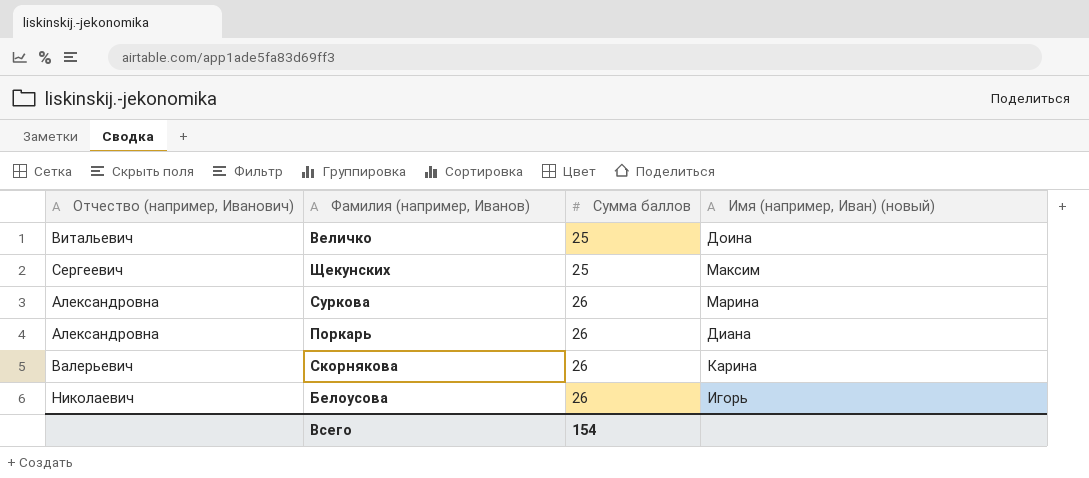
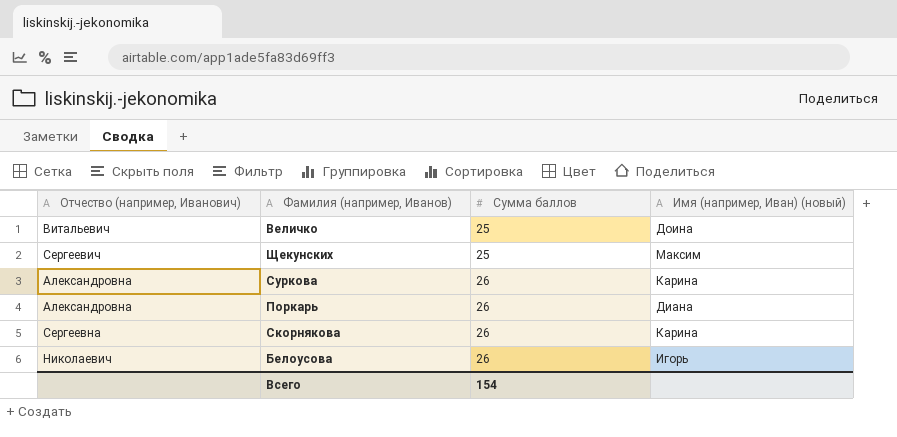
Суркова | Имя (например, Иван) (новый): Марина -> Карина
Скорнякова | Отчество (например, Иванович): Валерьевич -> Сергеевна

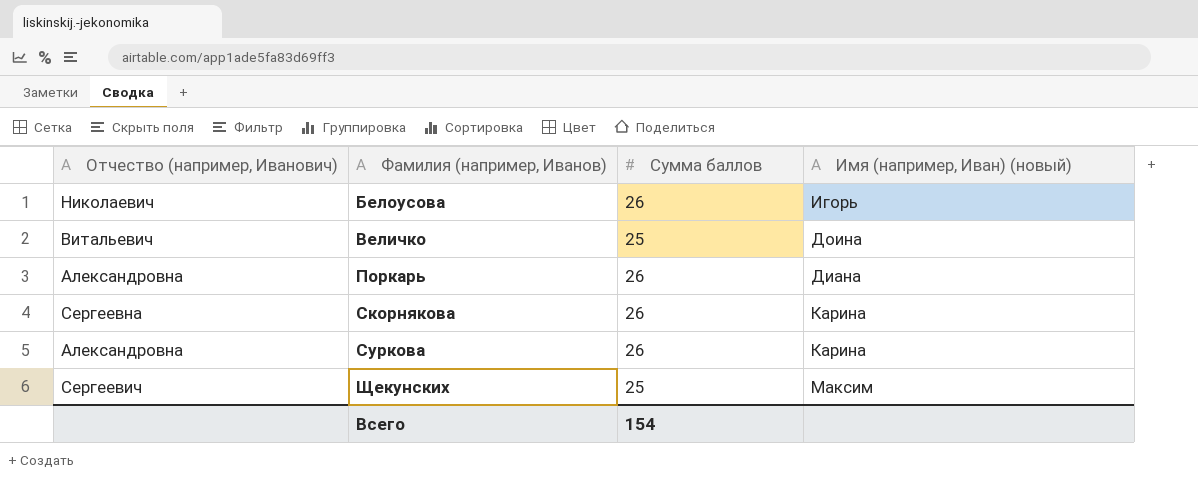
row order: Сумма баллов ascending -> Фамилия (например, Иванов) ascending

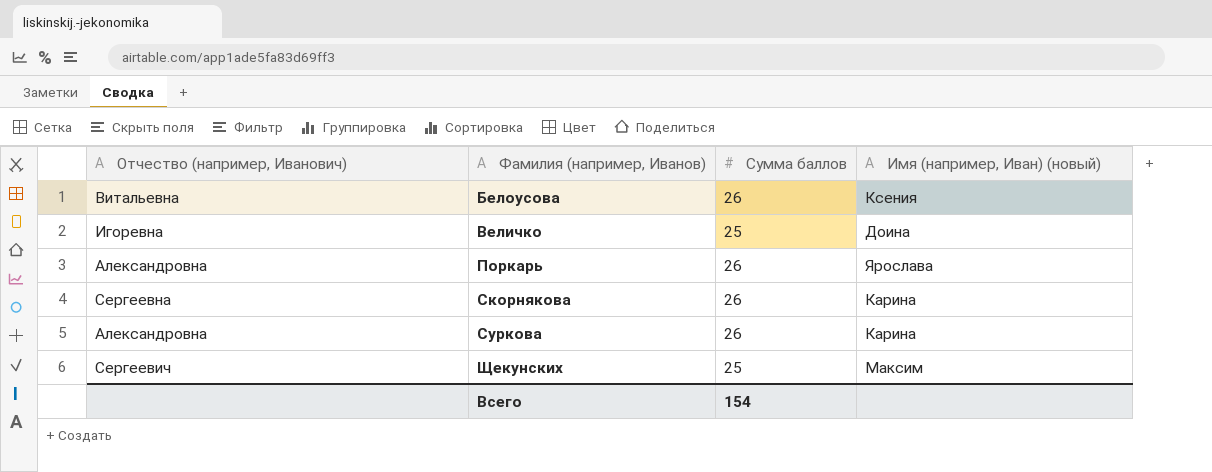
Белоусова | Отчество (например, Иванович): Николаевич -> Витальевна
Белоусова | Имя (например, Иван) (новый): Игорь -> Ксения
Величко | Отчество (например, Иванович): Витальевич -> Игоревна
Поркарь | Имя (например, Иван) (новый): Диана -> Ярослава

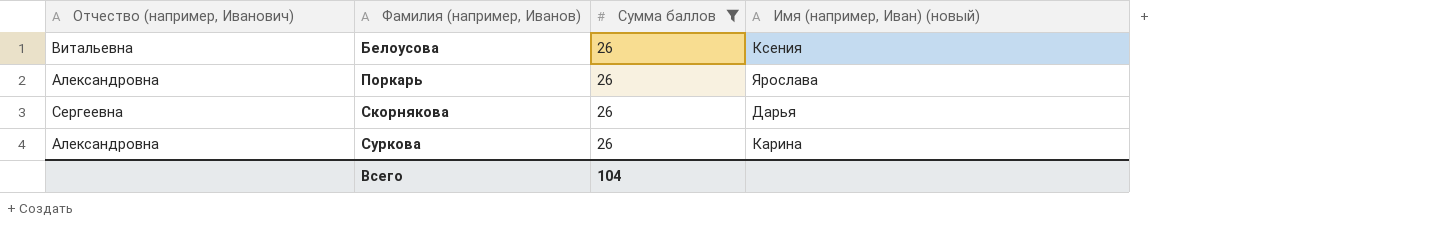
filter: none -> Сумма баллов = 26
Скорнякова | Имя (например, Иван) (новый): Карина -> Дарья
Всего | Сумма баллов: 154 -> 104

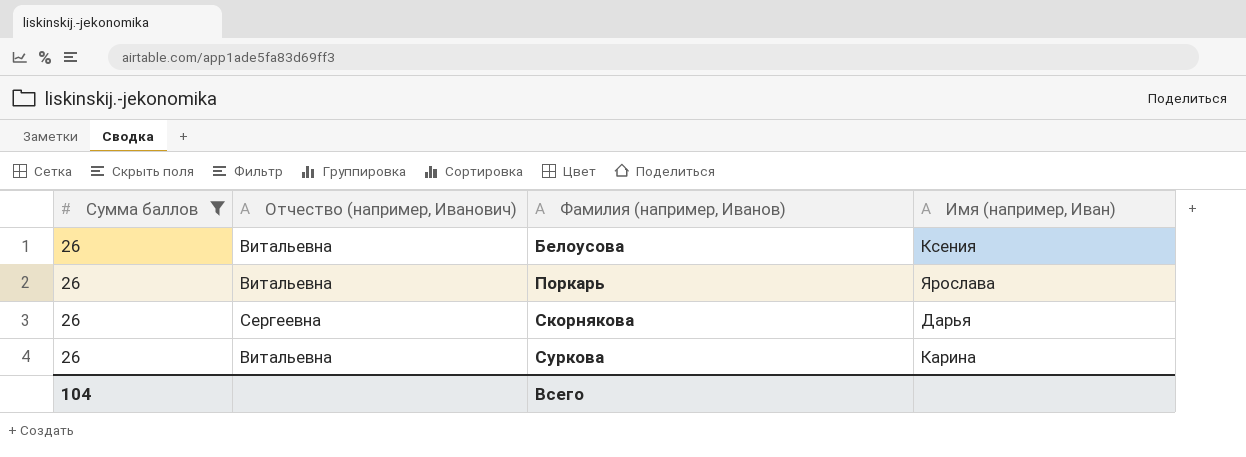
column Сумма баллов | position: 3 -> 1
column name: Имя (например, Иван) (новый) -> Имя (например, Иван)
Поркарь | Отчество (например, Иванович): Александровна -> Витальевна
Суркова | Отчество (например, Иванович): Александровна -> Витальевна

